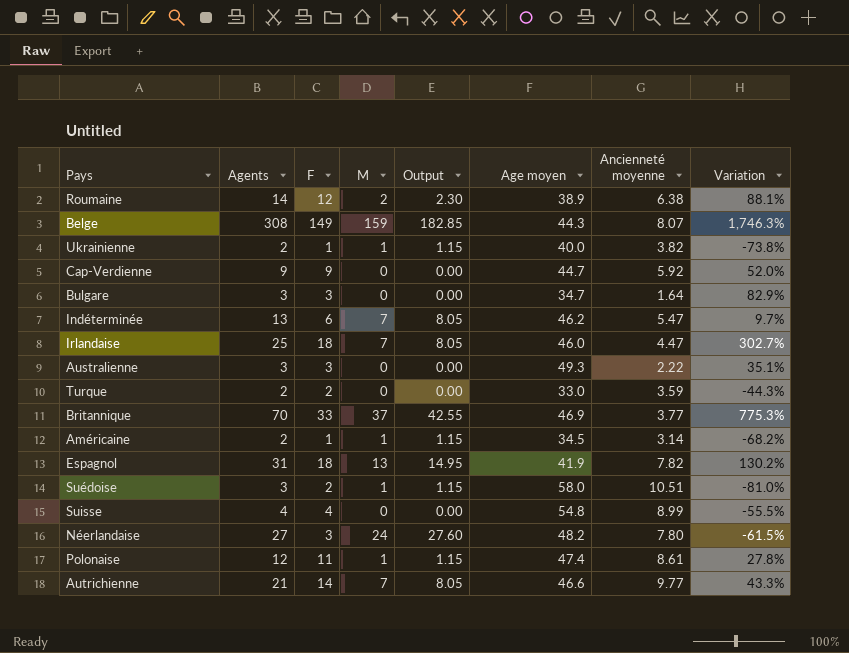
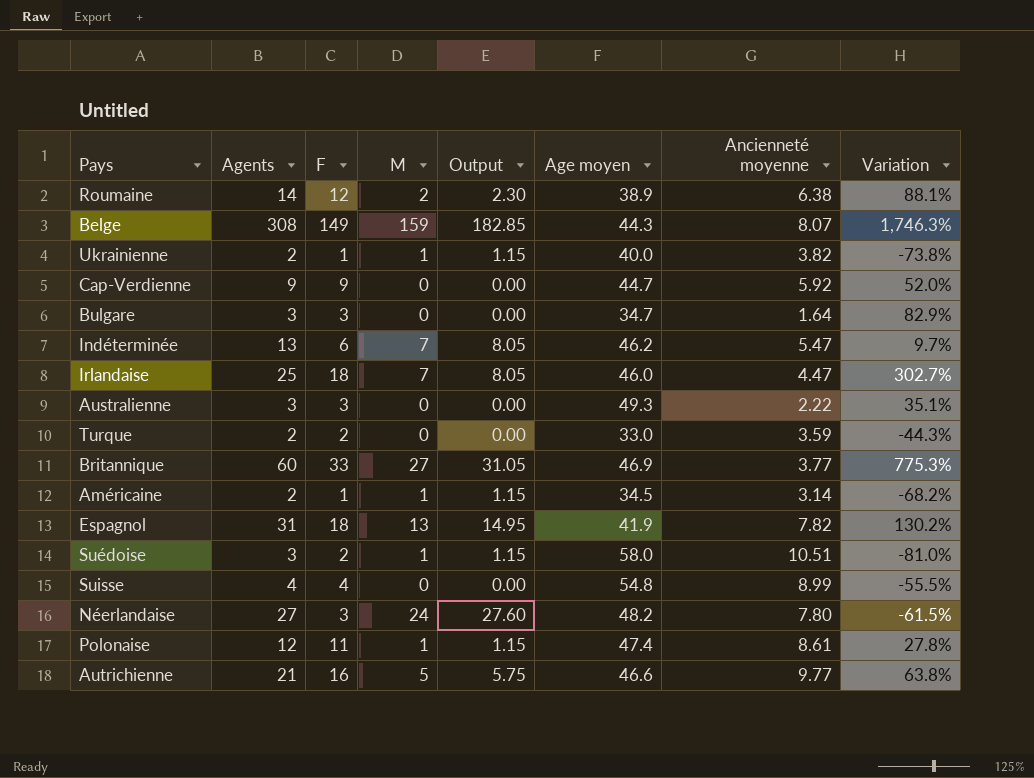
Britannique | Agents: 70 -> 60
Britannique | M: 37 -> 27
Britannique | Output: 42.55 -> 31.05
Autrichienne | F: 14 -> 16
Autrichienne | M: 7 -> 5
Autrichienne | Output: 8.05 -> 5.75
Autrichienne | Variation: 43.3% -> 63.8%

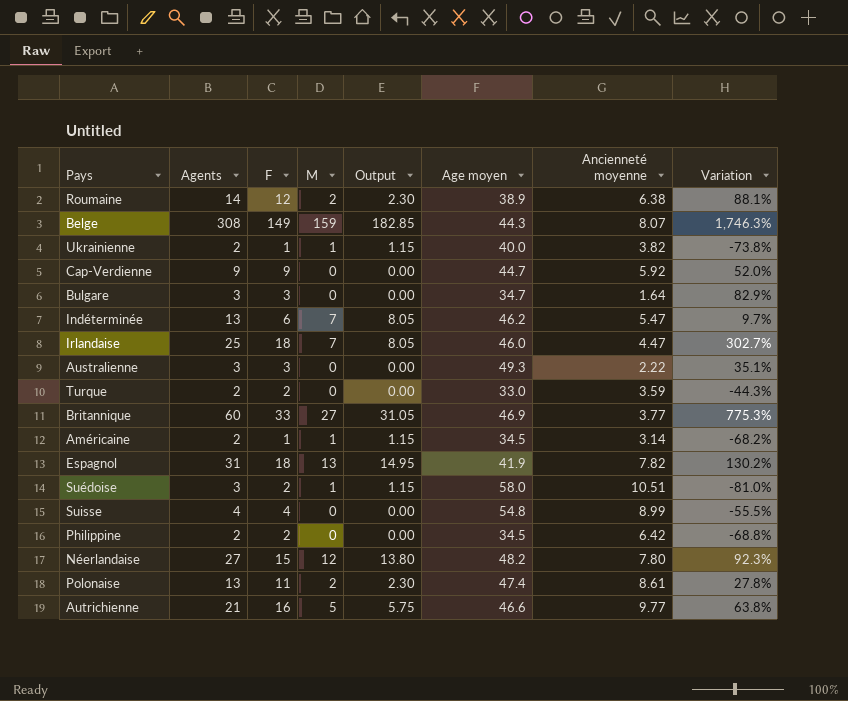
row Philippine: none -> 2 | 2 | 0 | 0.00 | 34.5 | 6.42 | -68.8%
Néerlandaise | F: 3 -> 15
Néerlandaise | M: 24 -> 12
Néerlandaise | Output: 27.60 -> 13.80
Néerlandaise | Variation: -61.5% -> 92.3%
Polonaise | Agents: 12 -> 13
Polonaise | M: 1 -> 2
Polonaise | Output: 1.15 -> 2.30

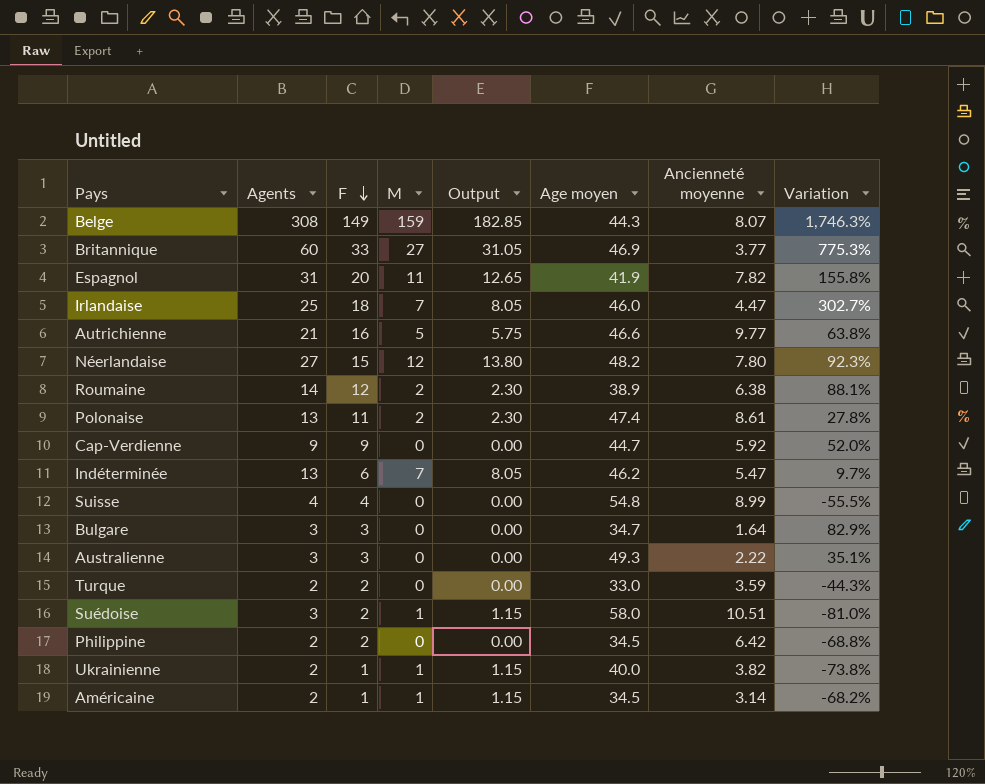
row order: none -> F descending
Espagnol | F: 18 -> 20
Espagnol | M: 13 -> 11
Espagnol | Output: 14.95 -> 12.65
Espagnol | Variation: 130.2% -> 155.8%

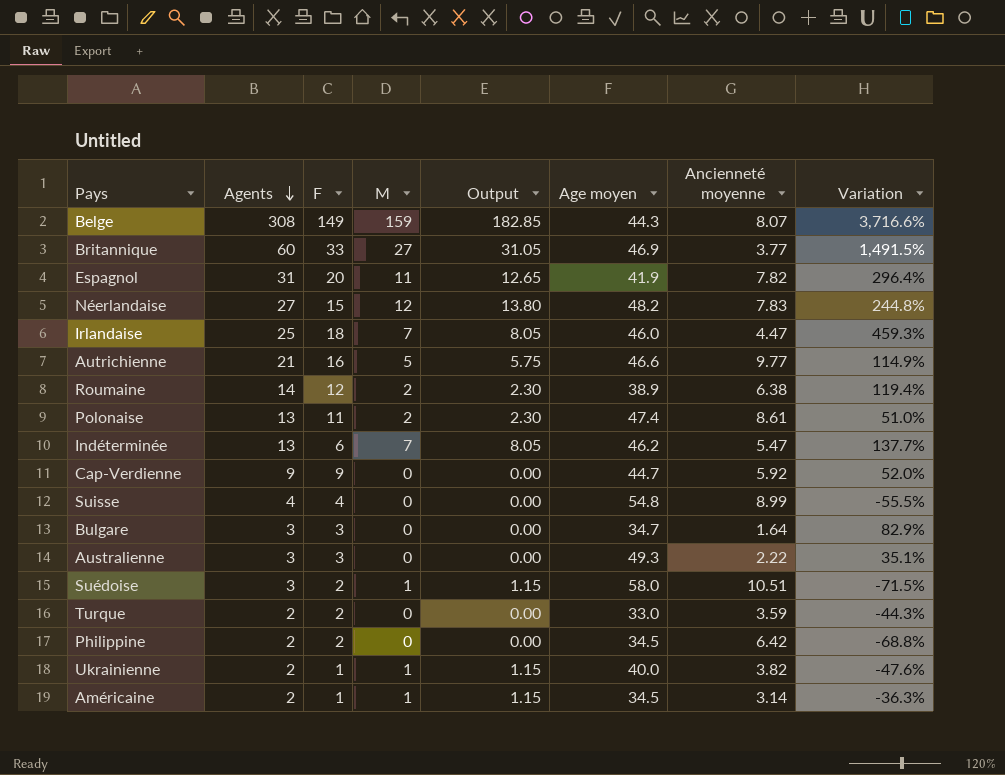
row order: F descending -> Agents descending
column Variation | formula: ([F] - [Ancienneté moyenne]) / [Ancienneté moyenne] -> ([Agents] - [Ancienneté moyenne]) / [Ancienneté moyenne]
Néerlandaise | Ancienneté moyenne: 7.80 -> 7.83

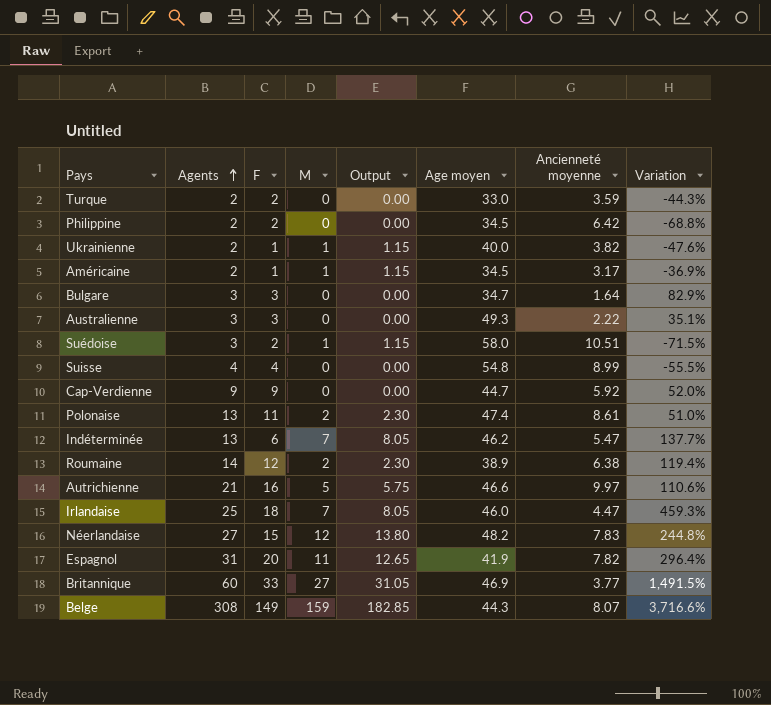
row order: Agents descending -> Agents ascending
Américaine | Ancienneté moyenne: 3.14 -> 3.17
Américaine | Variation: -36.3% -> -36.9%
Autrichienne | Ancienneté moyenne: 9.77 -> 9.97
Autrichienne | Variation: 114.9% -> 110.6%

